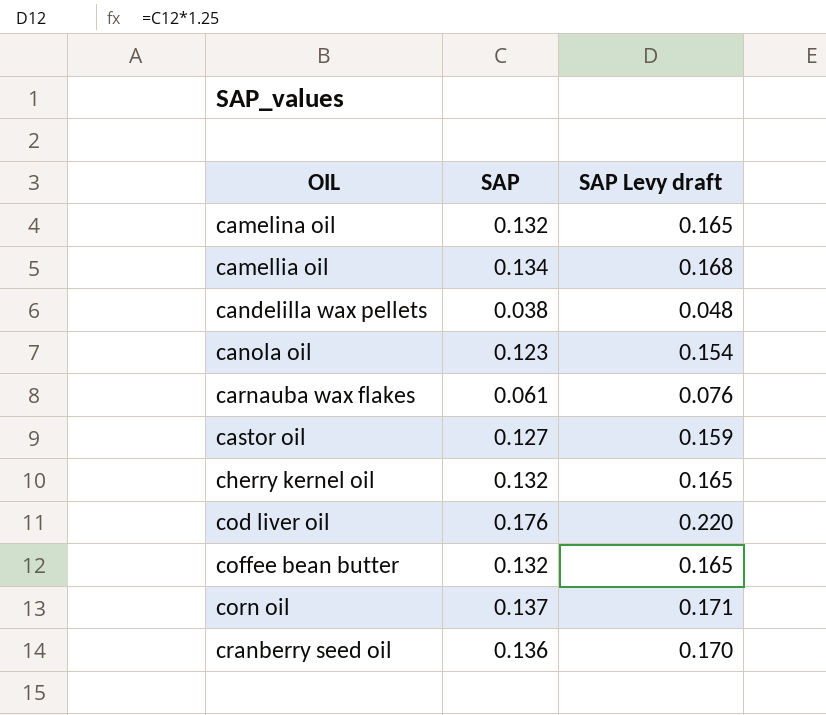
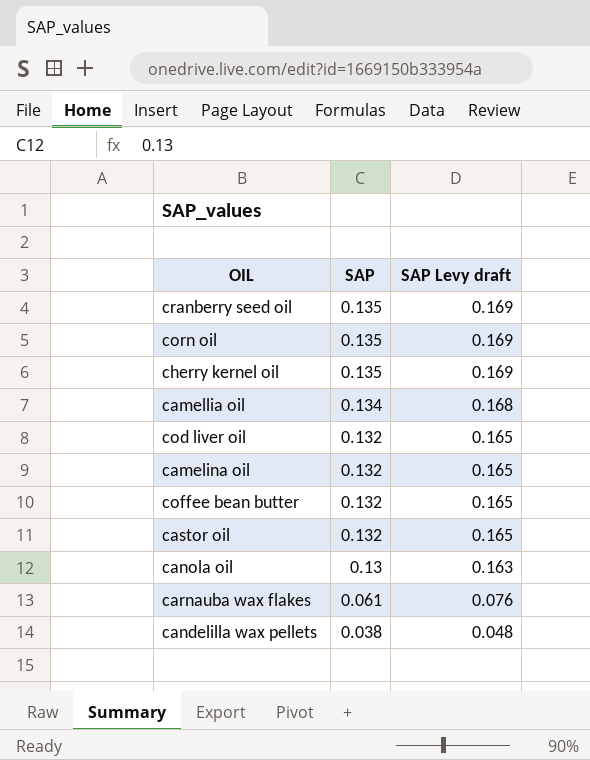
row order: OIL ascending -> SAP descending
cranberry seed oil | SAP: 0.136 -> 0.135
cranberry seed oil | SAP Levy draft: 0.170 -> 0.169
corn oil | SAP: 0.137 -> 0.135
corn oil | SAP Levy draft: 0.171 -> 0.169
cherry kernel oil | SAP: 0.132 -> 0.135
cherry kernel oil | SAP Levy draft: 0.165 -> 0.169
cod liver oil | SAP: 0.176 -> 0.132
cod liver oil | SAP Levy draft: 0.220 -> 0.165
castor oil | SAP: 0.127 -> 0.132
castor oil | SAP Levy draft: 0.159 -> 0.165
canola oil | SAP: 0.123 -> 0.13
canola oil | SAP Levy draft: 0.154 -> 0.163

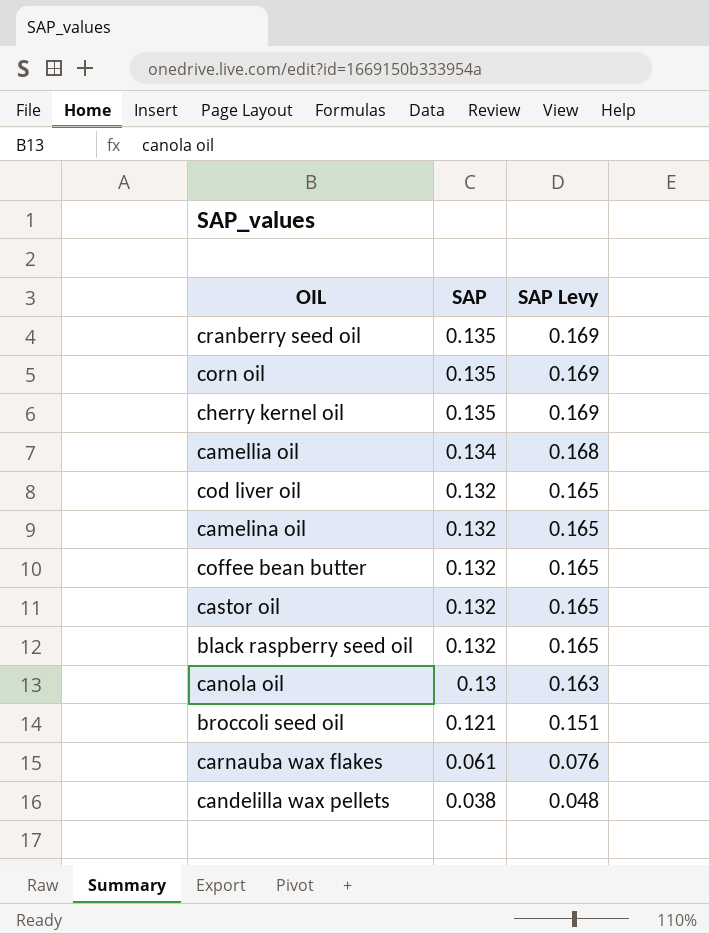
column name: SAP Levy draft -> SAP Levy
row black raspberry seed oil: none -> 0.132 | 0.165
row broccoli seed oil: none -> 0.121 | 0.151

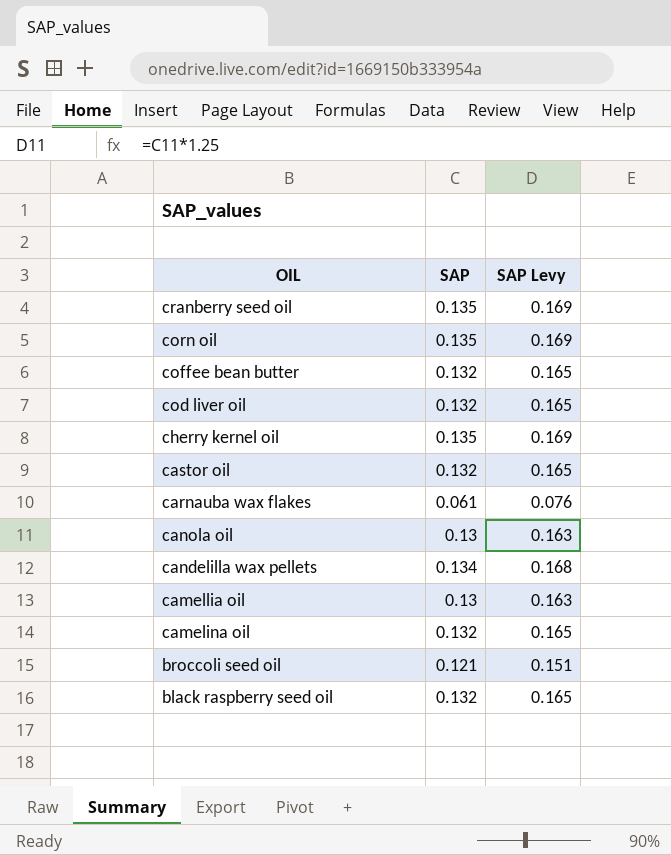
row order: SAP descending -> OIL descending
candelilla wax pellets | SAP: 0.038 -> 0.134
candelilla wax pellets | SAP Levy: 0.048 -> 0.168
camellia oil | SAP: 0.134 -> 0.13
camellia oil | SAP Levy: 0.168 -> 0.163

